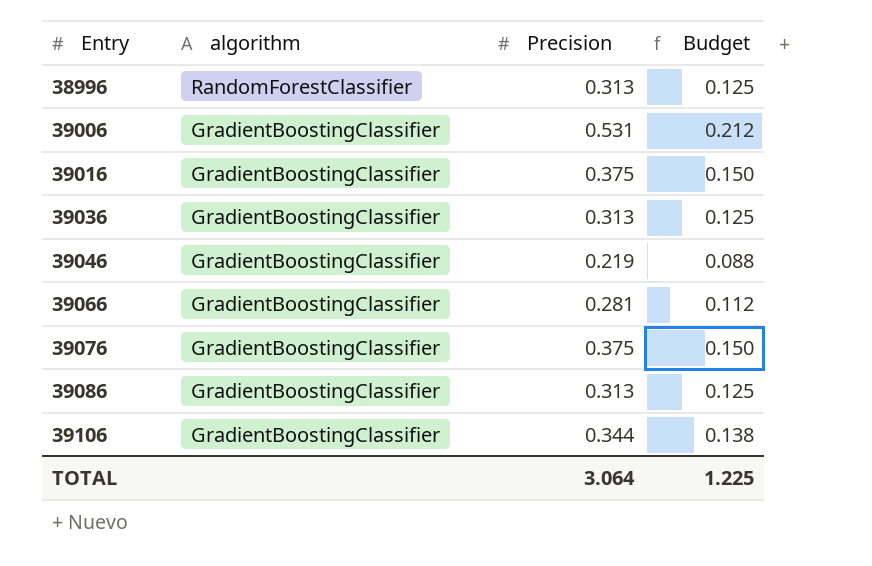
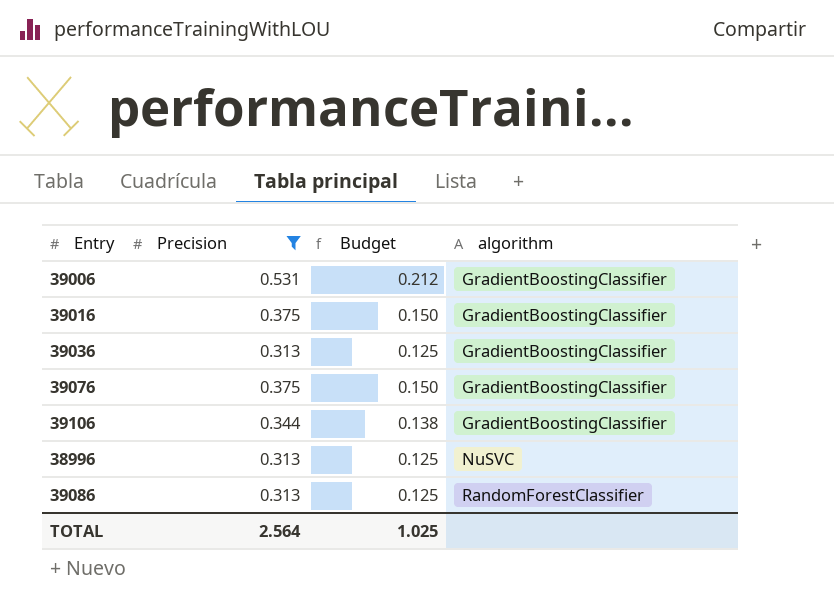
filter: none -> Precision >= 0.313
row order: Entry ascending -> algorithm ascending
column algorithm | position: 2 -> 4
38996 | algorithm: RandomForestClassifier -> NuSVC
39086 | algorithm: GradientBoostingClassifier -> RandomForestClassifier
TOTAL | Precision: 3.064 -> 2.564
TOTAL | Budget: 1.225 -> 1.025

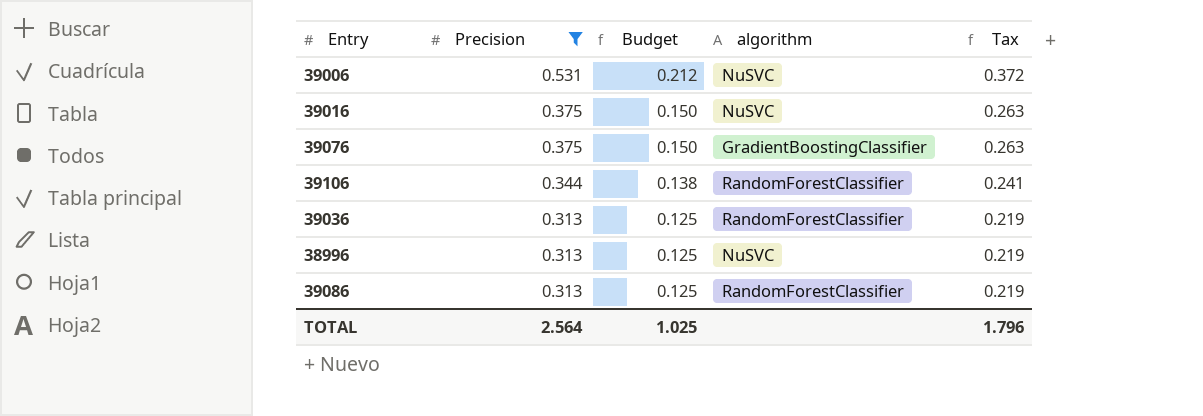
row order: algorithm ascending -> Precision descending
column Tax | formula: none -> [Precision] * 0.7
39006 | algorithm: GradientBoostingClassifier -> NuSVC
39016 | algorithm: GradientBoostingClassifier -> NuSVC
39106 | algorithm: GradientBoostingClassifier -> RandomForestClassifier
39036 | algorithm: GradientBoostingClassifier -> RandomForestClassifier

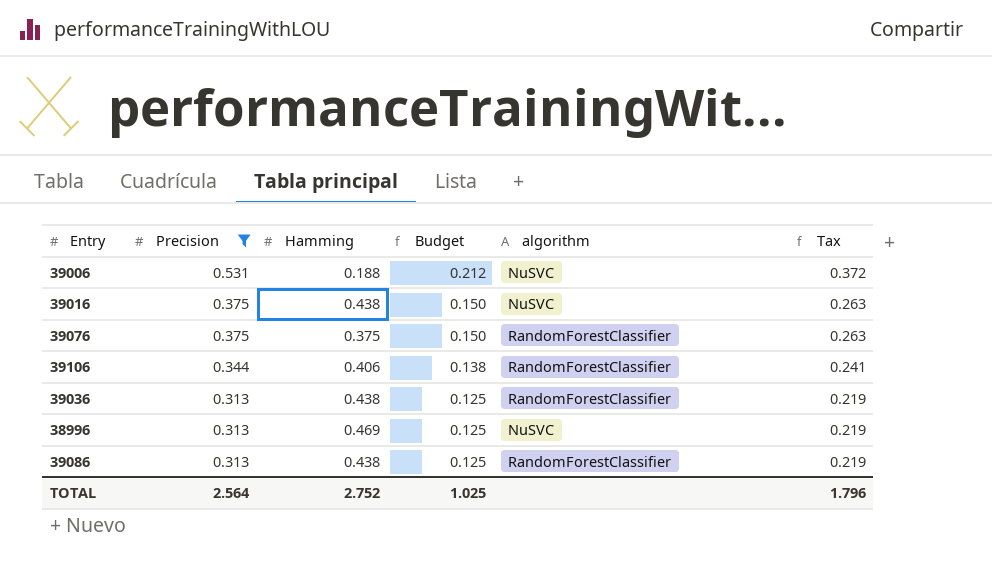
column Hamming | position: none -> 3
39076 | algorithm: GradientBoostingClassifier -> RandomForestClassifier

